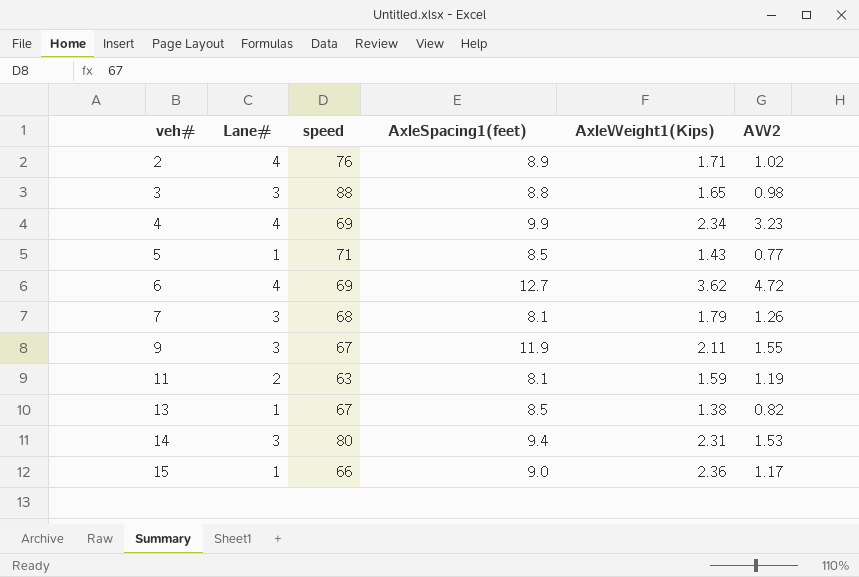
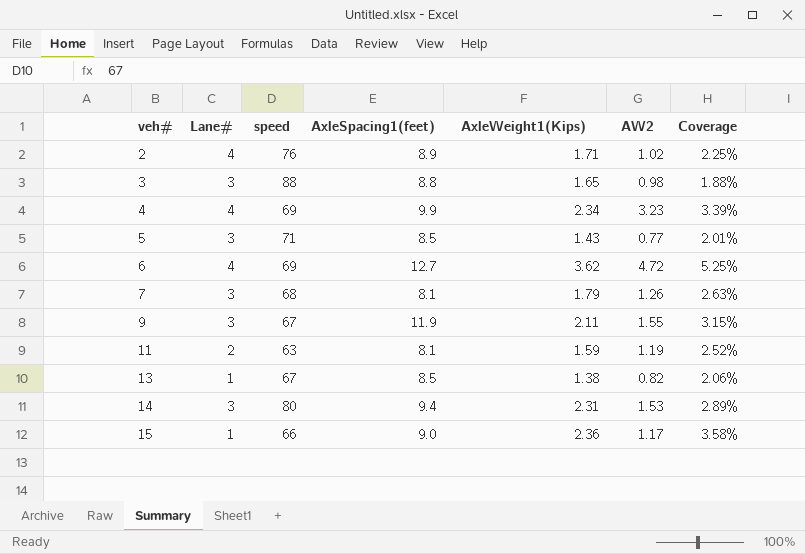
column Coverage | formula: none -> [AxleWeight1(Kips)] / [speed]
5 | Lane#: 1 -> 3

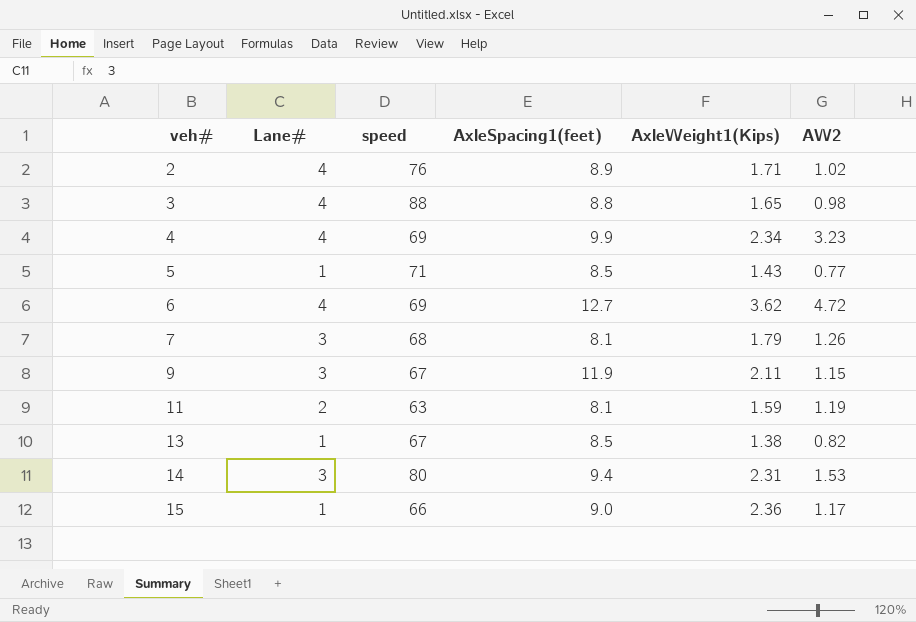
column Coverage | formula: [AxleWeight1(Kips)] / [speed] -> none
3 | Lane#: 3 -> 4
5 | Lane#: 3 -> 1
9 | AW2: 1.55 -> 1.15

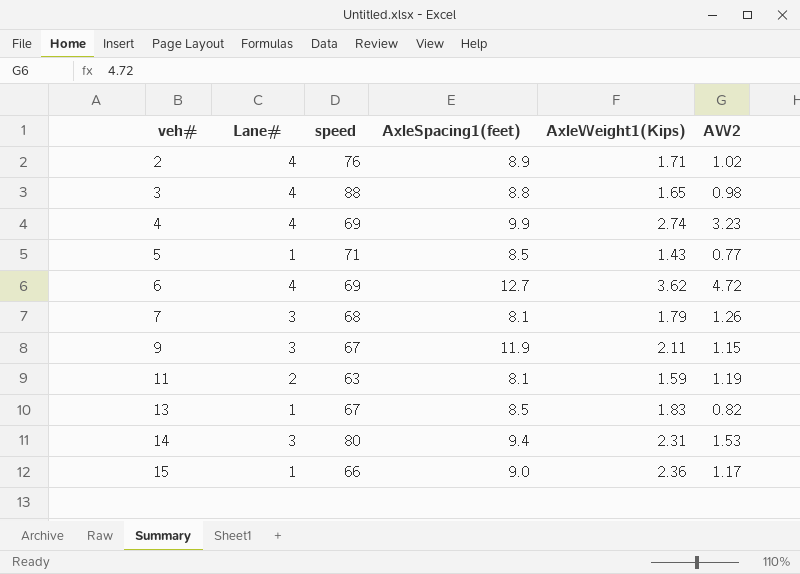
4 | AxleWeight1(Kips): 2.34 -> 2.74
13 | AxleWeight1(Kips): 1.38 -> 1.83

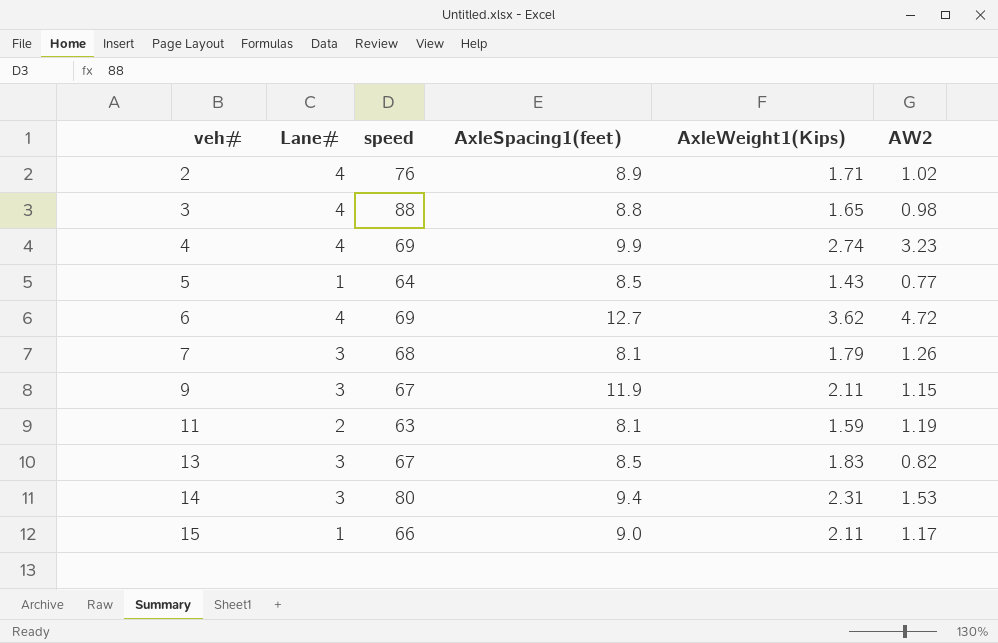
5 | speed: 71 -> 64
13 | Lane#: 1 -> 3
15 | AxleWeight1(Kips): 2.36 -> 2.11

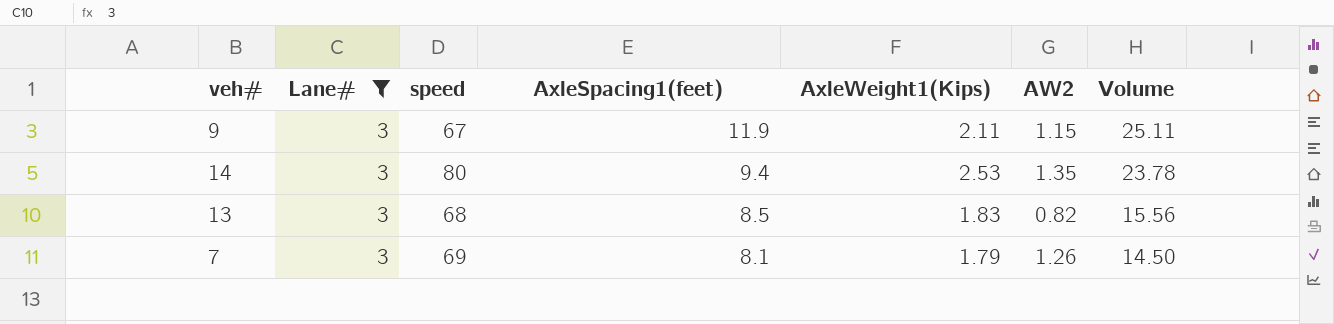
filter: none -> Lane# = 3
row order: veh# ascending -> AxleSpacing1(feet) descending
column Volume | formula: none -> [AxleSpacing1(feet)] * [AxleWeight1(Kips)]
14 | AxleWeight1(Kips): 2.31 -> 2.53
14 | AW2: 1.53 -> 1.35
13 | speed: 67 -> 68
7 | speed: 68 -> 69

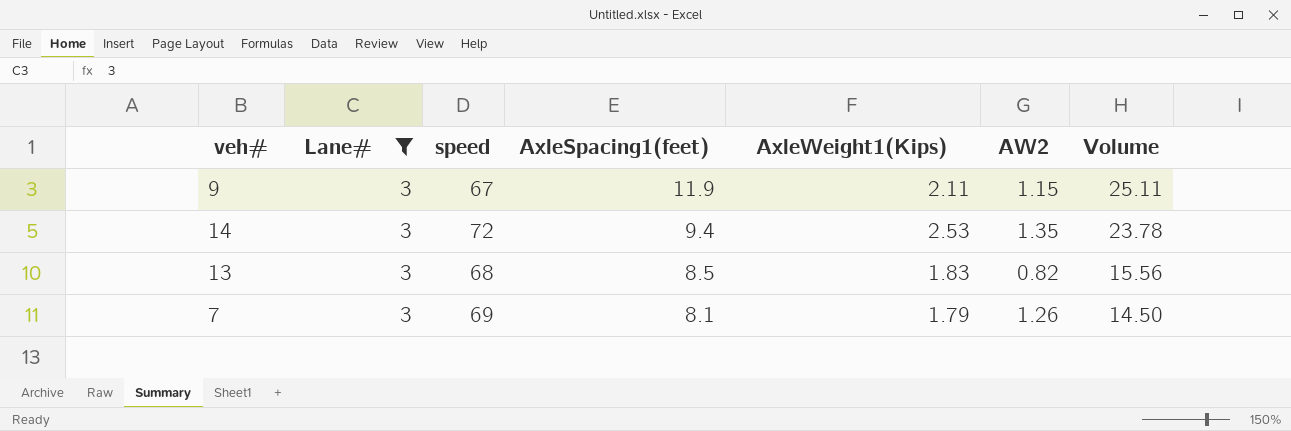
14 | speed: 80 -> 72

